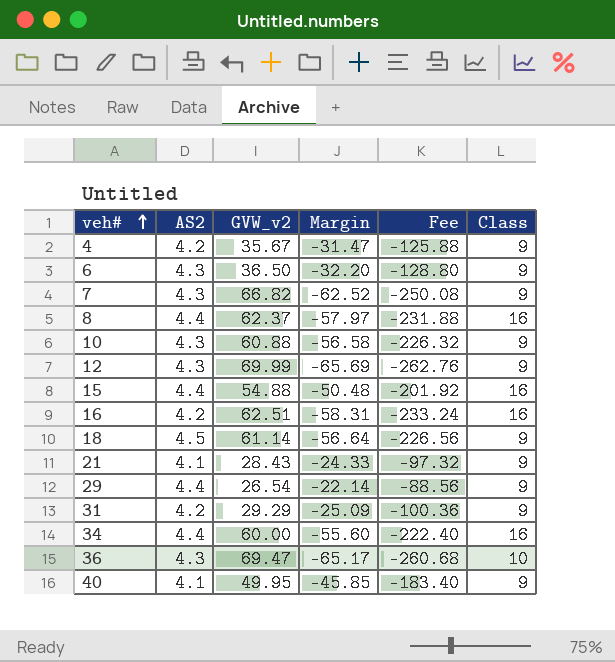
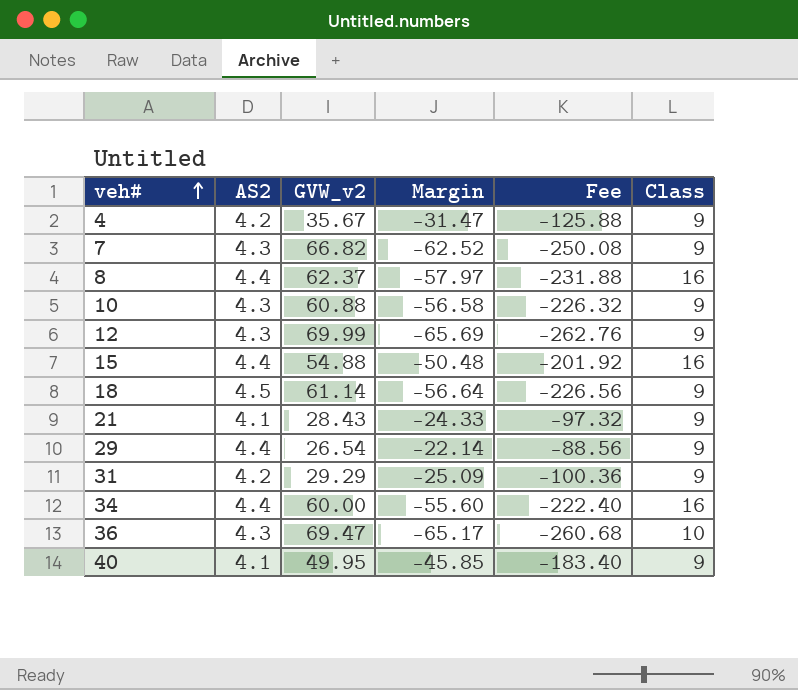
row 6: 4.3 | 36.50 | -32.20 | -128.80 | 9 -> none
row 16: 4.2 | 62.51 | -58.31 | -233.24 | 16 -> none

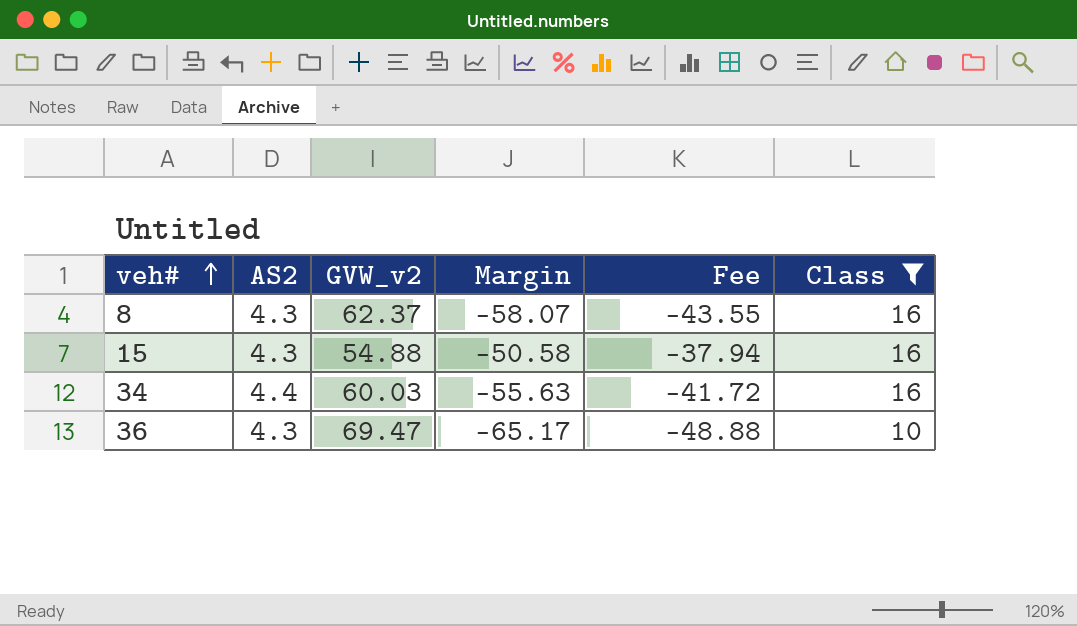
filter: none -> Class != 9
column Fee | formula: [Margin] * 4 -> [Margin] * 0.75
8 | AS2: 4.4 -> 4.3
8 | Margin: -57.97 -> -58.07
15 | AS2: 4.4 -> 4.3
15 | Margin: -50.48 -> -50.58
34 | GVW_v2: 60.00 -> 60.03
34 | Margin: -55.60 -> -55.63

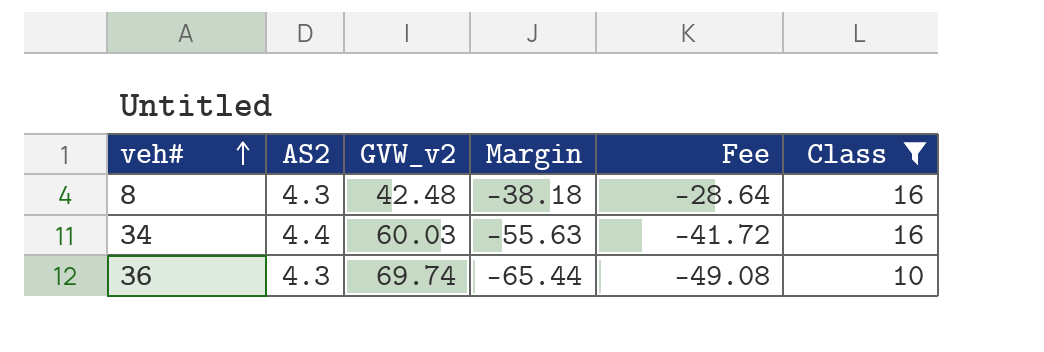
row 15: 4.3 | 54.88 | -50.58 | -37.94 | 16 -> none
8 | GVW_v2: 62.37 -> 42.48
8 | Margin: -58.07 -> -38.18
8 | Fee: -43.55 -> -28.64
36 | GVW_v2: 69.47 -> 69.74
36 | Margin: -65.17 -> -65.44
36 | Fee: -48.88 -> -49.08

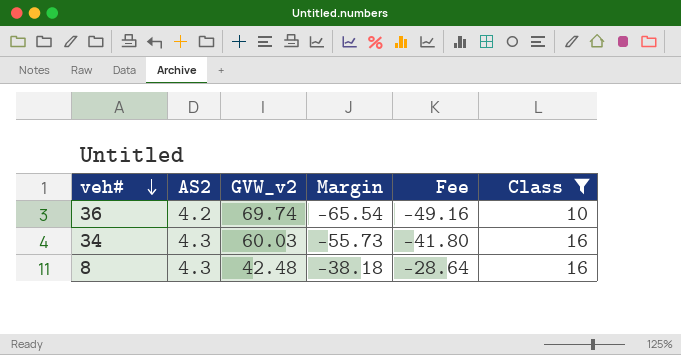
row order: veh# ascending -> veh# descending
36 | AS2: 4.3 -> 4.2
36 | Margin: -65.44 -> -65.54
36 | Fee: -49.08 -> -49.16
34 | AS2: 4.4 -> 4.3
34 | Margin: -55.63 -> -55.73
34 | Fee: -41.72 -> -41.80

